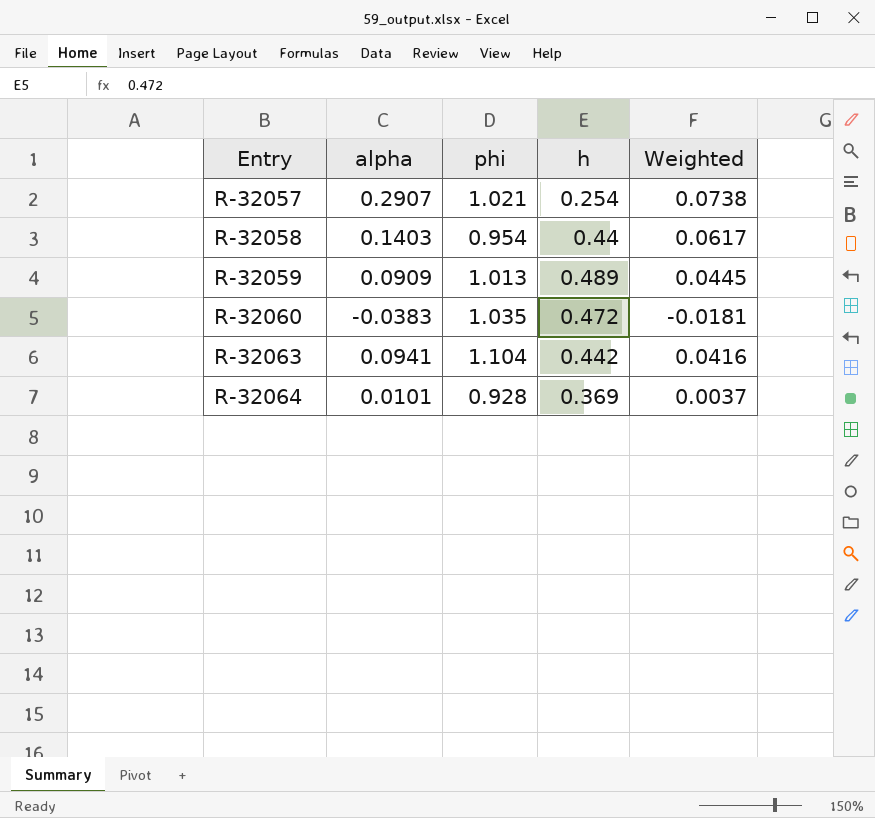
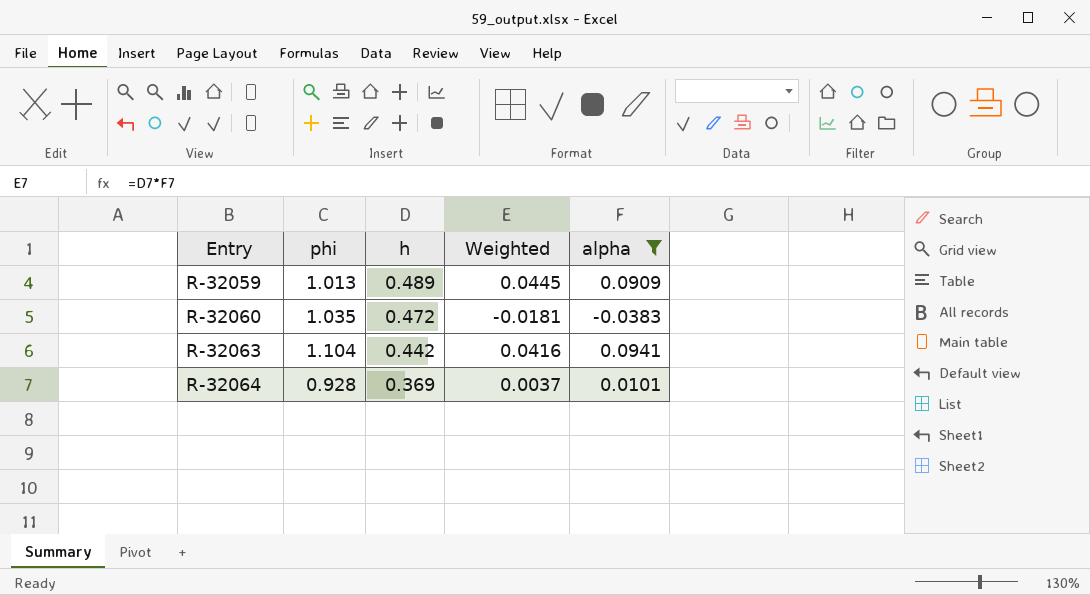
filter: none -> alpha <= 0.0941
column alpha | position: 2 -> 5

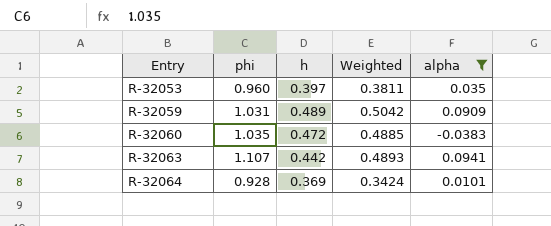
column Weighted | formula: [h] * [alpha] -> [phi] * [h]
row R-32053: none -> 0.960 | 0.397 | 0.3811 | 0.035
R-32059 | phi: 1.013 -> 1.031
R-32063 | phi: 1.104 -> 1.107

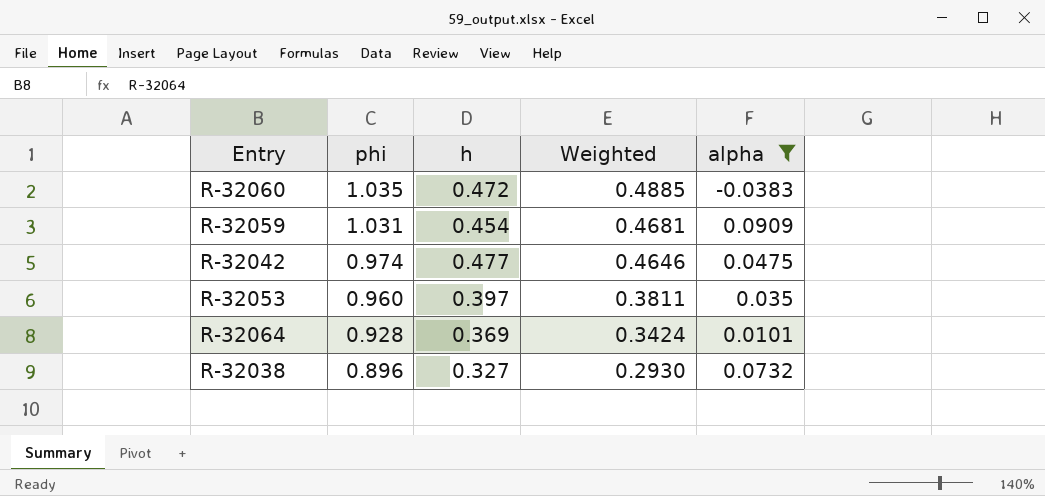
row order: Entry ascending -> phi descending
row R-32063: 1.107 | 0.442 | 0.4893 | 0.0941 -> none
R-32059 | h: 0.489 -> 0.454
R-32059 | Weighted: 0.5042 -> 0.4681
row R-32042: none -> 0.974 | 0.477 | 0.4646 | 0.0475
row R-32038: none -> 0.896 | 0.327 | 0.2930 | 0.0732

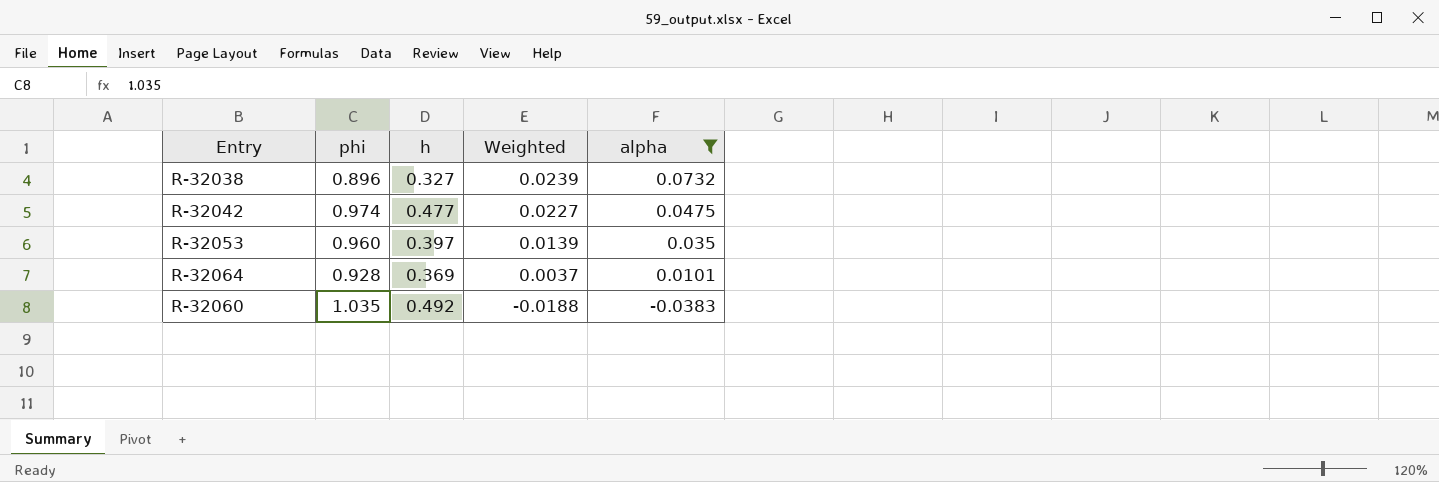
row order: phi descending -> Weighted descending
column Weighted | formula: [phi] * [h] -> [h] * [alpha]
row R-32059: 1.031 | 0.454 | 0.4681 | 0.0909 -> none
R-32060 | h: 0.472 -> 0.492

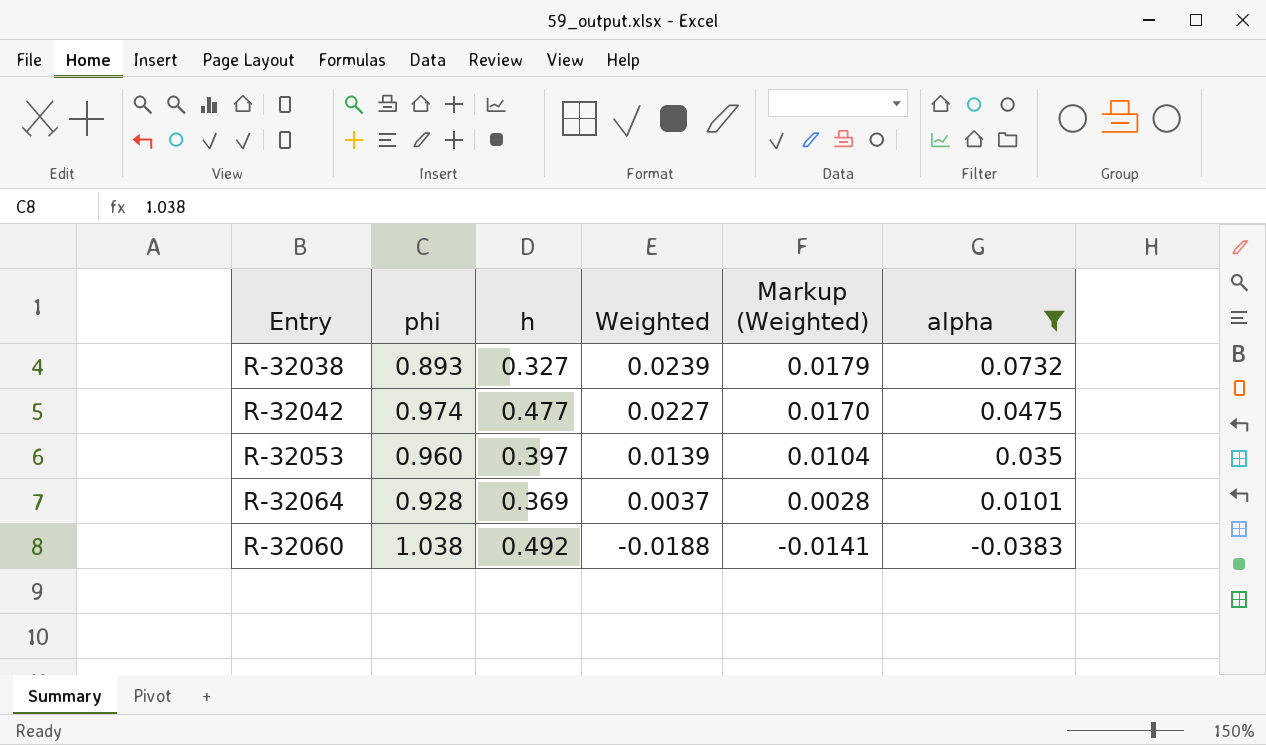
column Markup (Weighted) | formula: none -> [Weighted] * 0.75
R-32038 | phi: 0.896 -> 0.893
R-32060 | phi: 1.035 -> 1.038

